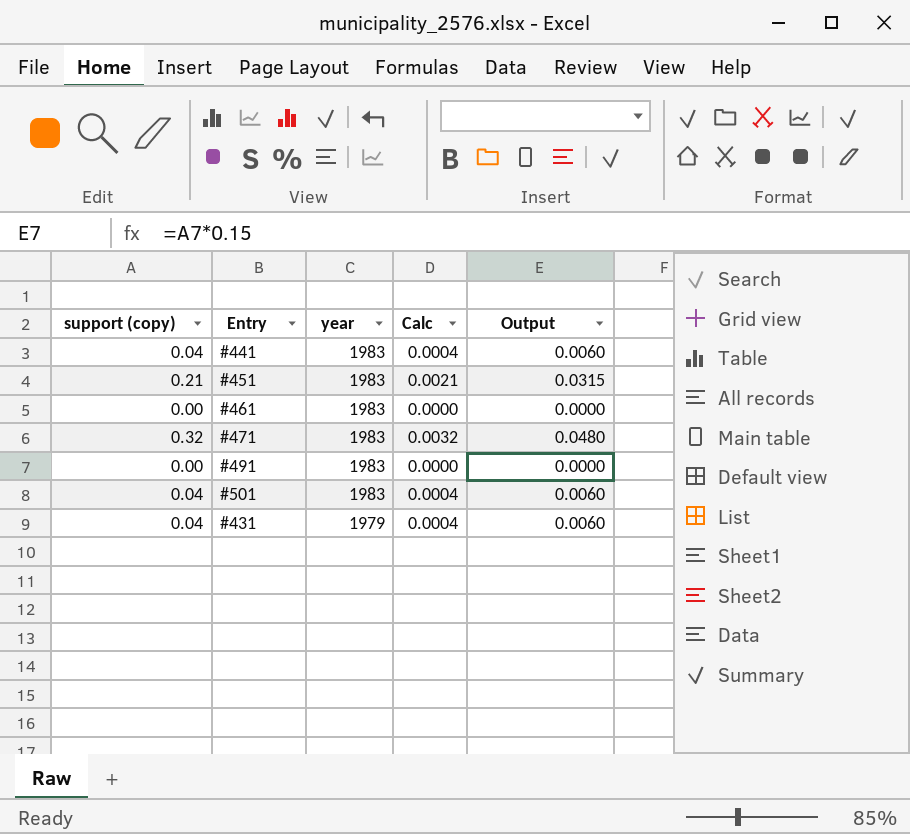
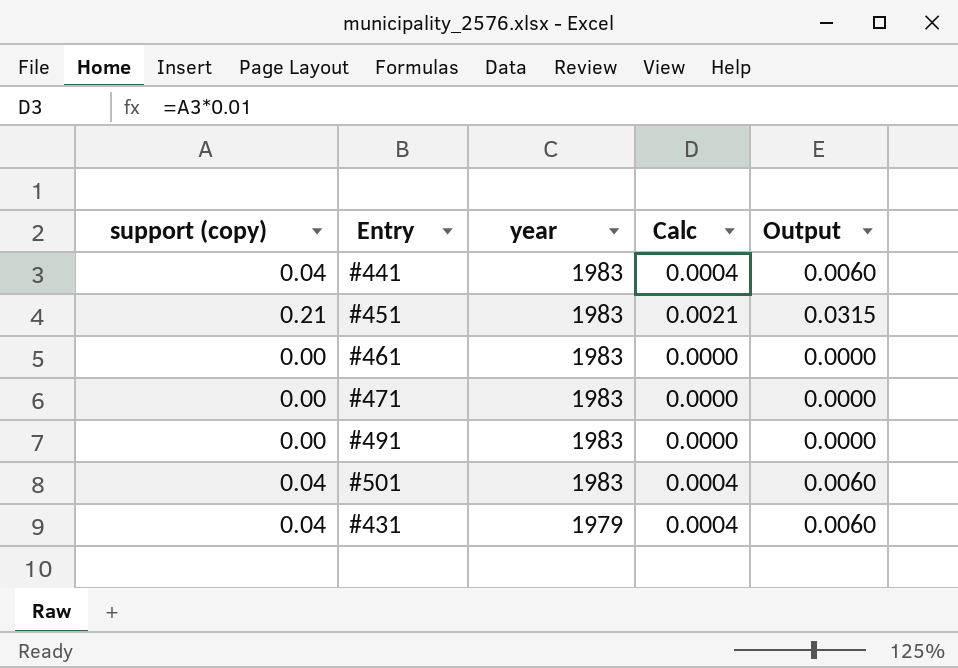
#471 | support (copy): 0.32 -> 0.00
#471 | Calc: 0.0032 -> 0.0000
#471 | Output: 0.0480 -> 0.0000

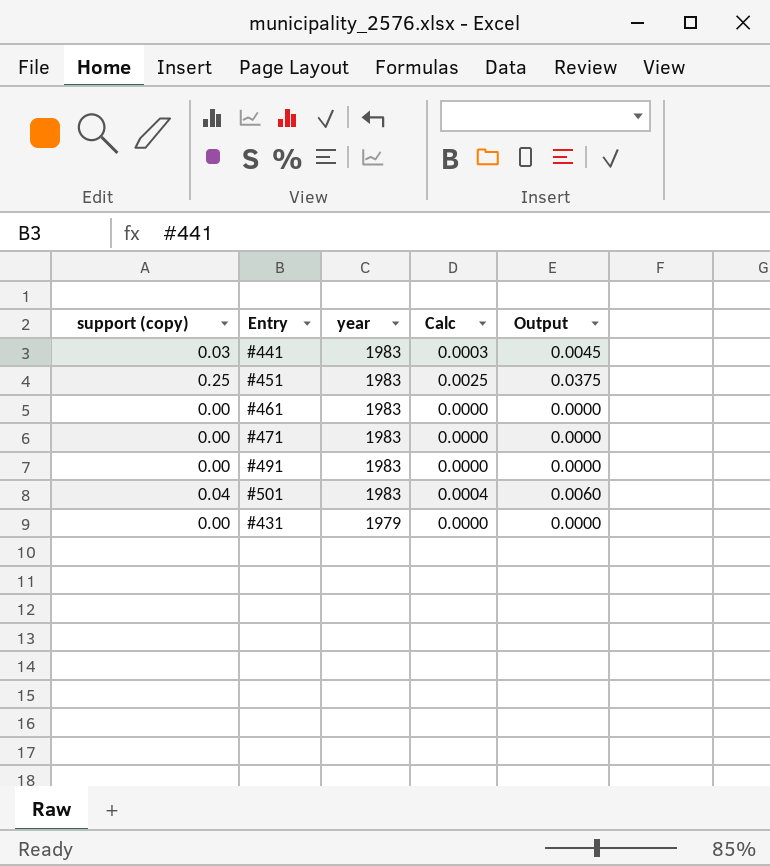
#441 | support (copy): 0.04 -> 0.03
#441 | Calc: 0.0004 -> 0.0003
#441 | Output: 0.0060 -> 0.0045
#451 | support (copy): 0.21 -> 0.25
#451 | Calc: 0.0021 -> 0.0025
#451 | Output: 0.0315 -> 0.0375
#431 | support (copy): 0.04 -> 0.00
#431 | Calc: 0.0004 -> 0.0000
#431 | Output: 0.0060 -> 0.0000

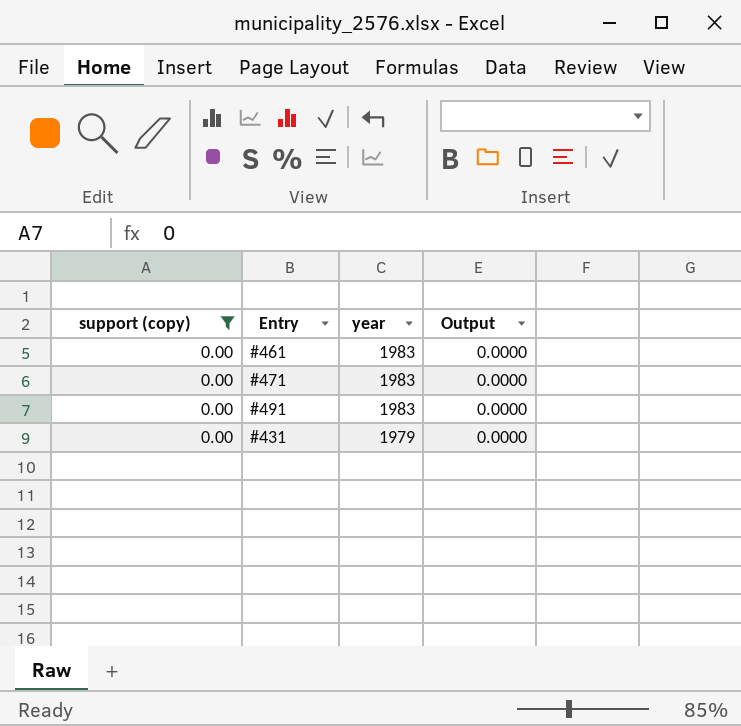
filter: none -> support (copy) = 0.00
column Calc | formula: [support (copy)] * 0.01 -> none

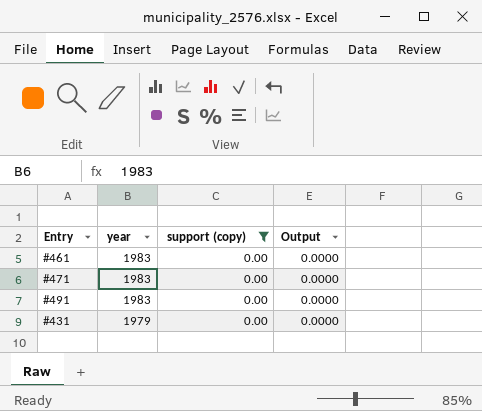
column support (copy) | position: 1 -> 3

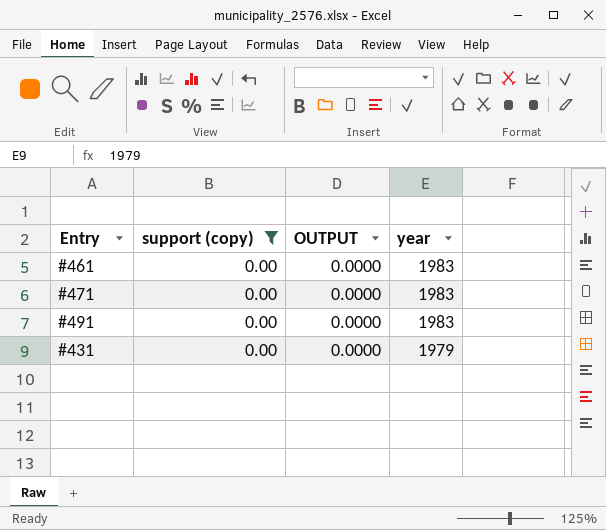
column name: Output -> OUTPUT
column year | position: 2 -> 4

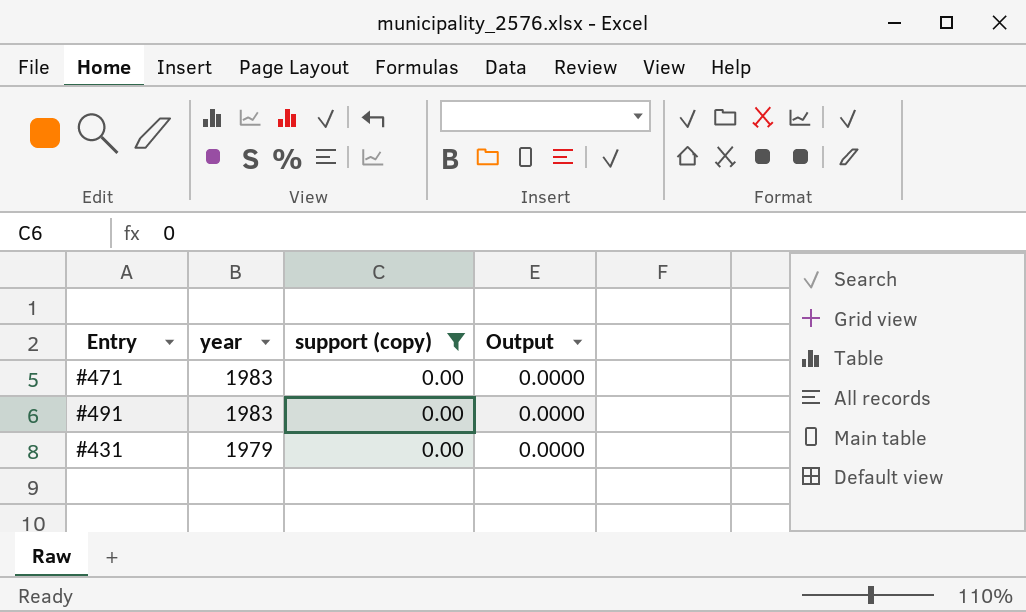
column year | position: 4 -> 2
column name: OUTPUT -> Output
row #461: 0.00 | 0.0000 | 1983 -> none

